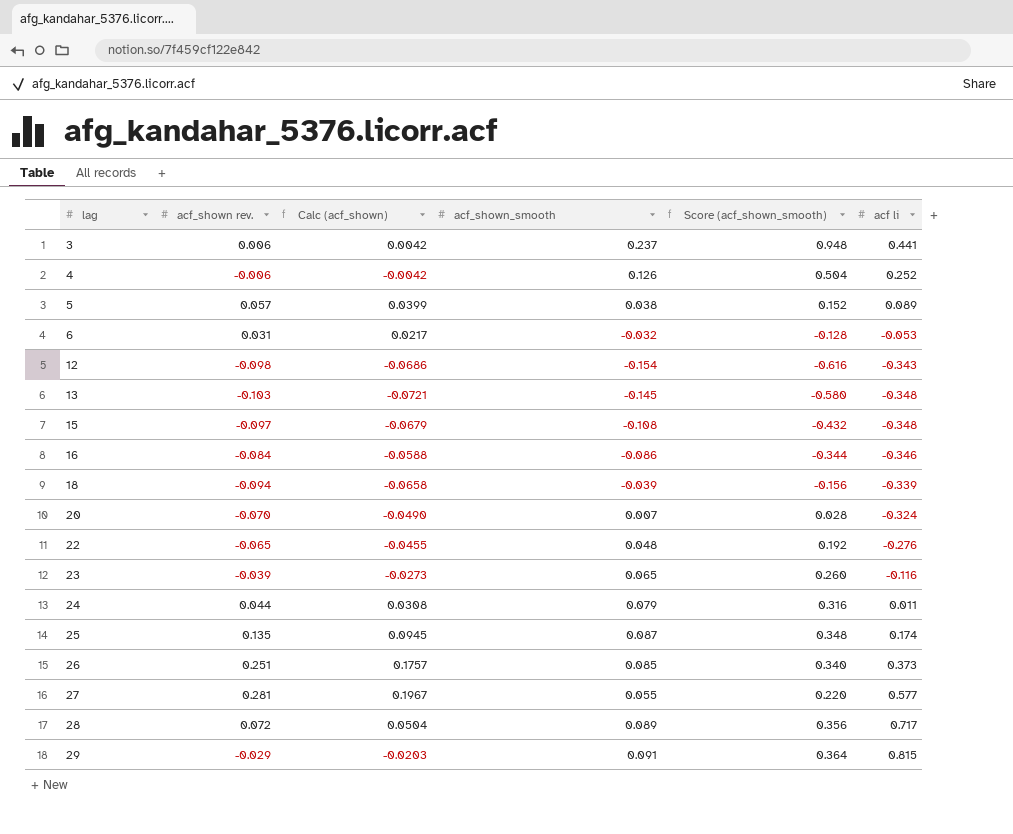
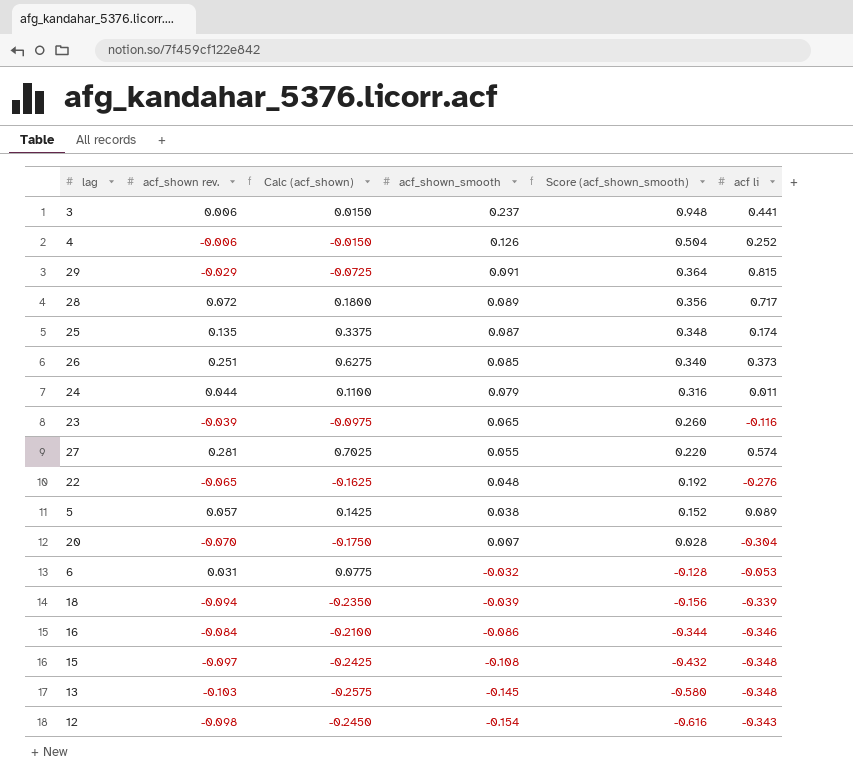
row order: lag ascending -> acf_shown_smooth descending
column Calc (acf_shown) | formula: [acf_shown rev.] * 0.7 -> [acf_shown rev.] * 2.5
27 | acf li: 0.577 -> 0.574
20 | acf li: -0.324 -> -0.304

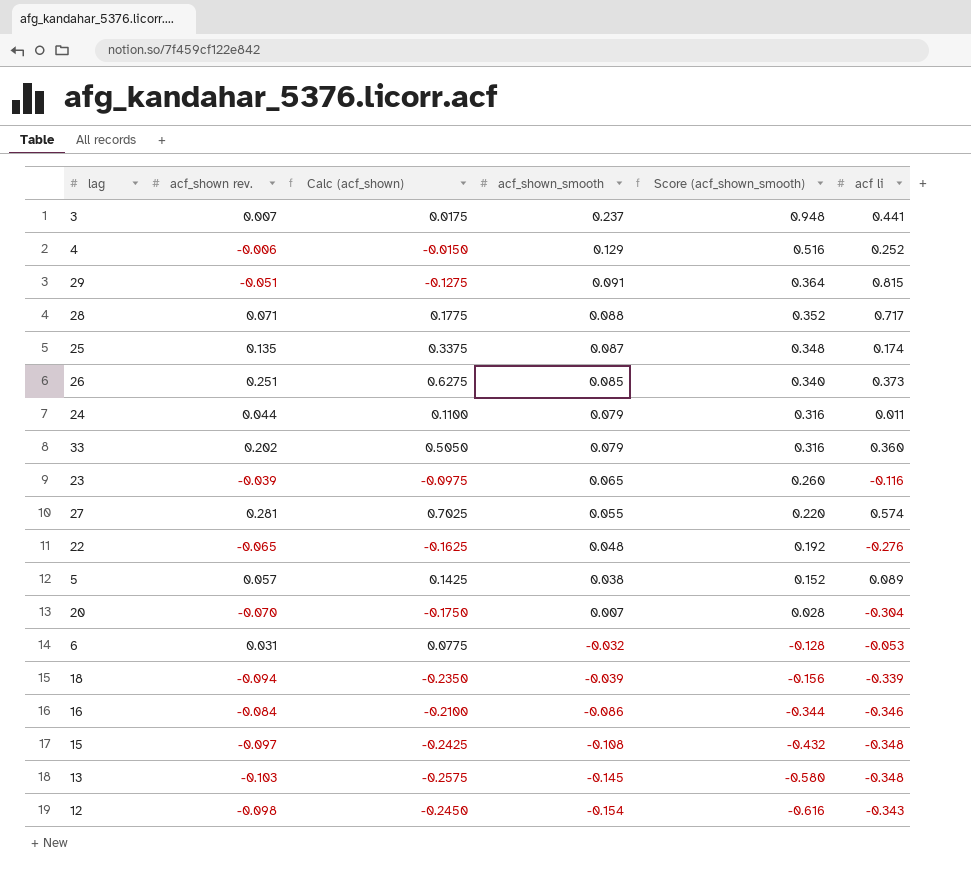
3 | acf_shown rev.: 0.006 -> 0.007
3 | Calc (acf_shown): 0.0150 -> 0.0175
4 | acf_shown_smooth: 0.126 -> 0.129
4 | Score (acf_shown_smooth): 0.504 -> 0.516
29 | acf_shown rev.: -0.029 -> -0.051
29 | Calc (acf_shown): -0.0725 -> -0.1275
28 | acf_shown rev.: 0.072 -> 0.071
28 | Calc (acf_shown): 0.1800 -> 0.1775
28 | acf_shown_smooth: 0.089 -> 0.088
28 | Score (acf_shown_smooth): 0.356 -> 0.352
row 33: none -> 0.202 | 0.5050 | 0.079 | 0.316 | 0.360

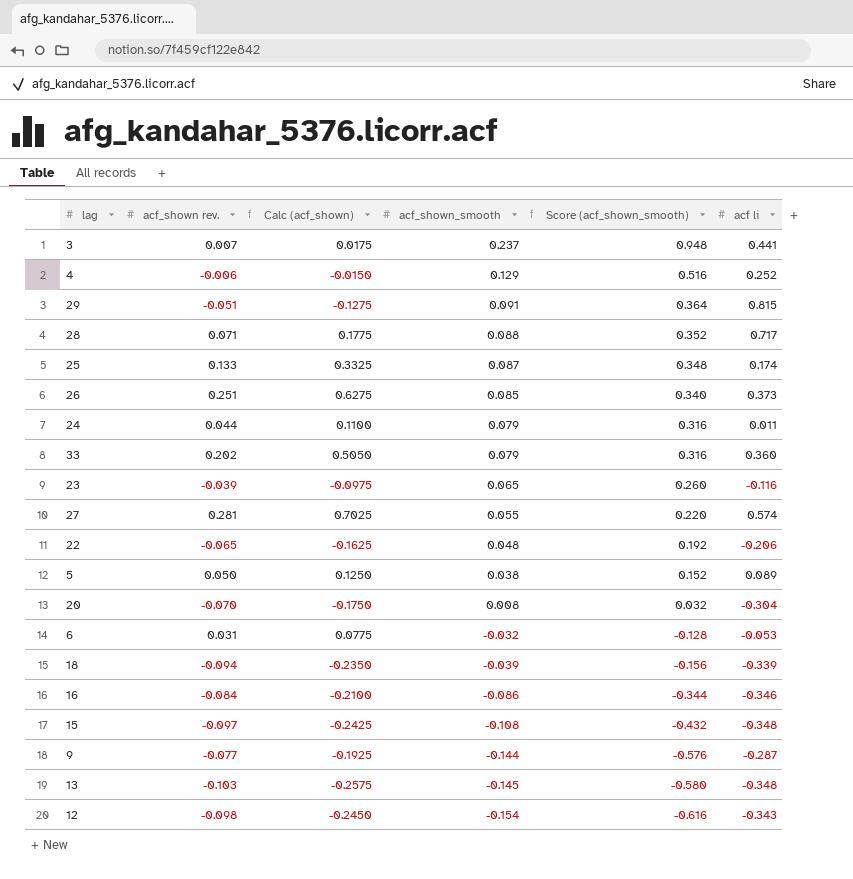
25 | acf_shown rev.: 0.135 -> 0.133
25 | Calc (acf_shown): 0.3375 -> 0.3325
22 | acf li: -0.276 -> -0.206
5 | acf_shown rev.: 0.057 -> 0.050
5 | Calc (acf_shown): 0.1425 -> 0.1250
20 | acf_shown_smooth: 0.007 -> 0.008
20 | Score (acf_shown_smooth): 0.028 -> 0.032
row 9: none -> -0.077 | -0.1925 | -0.144 | -0.576 | -0.287

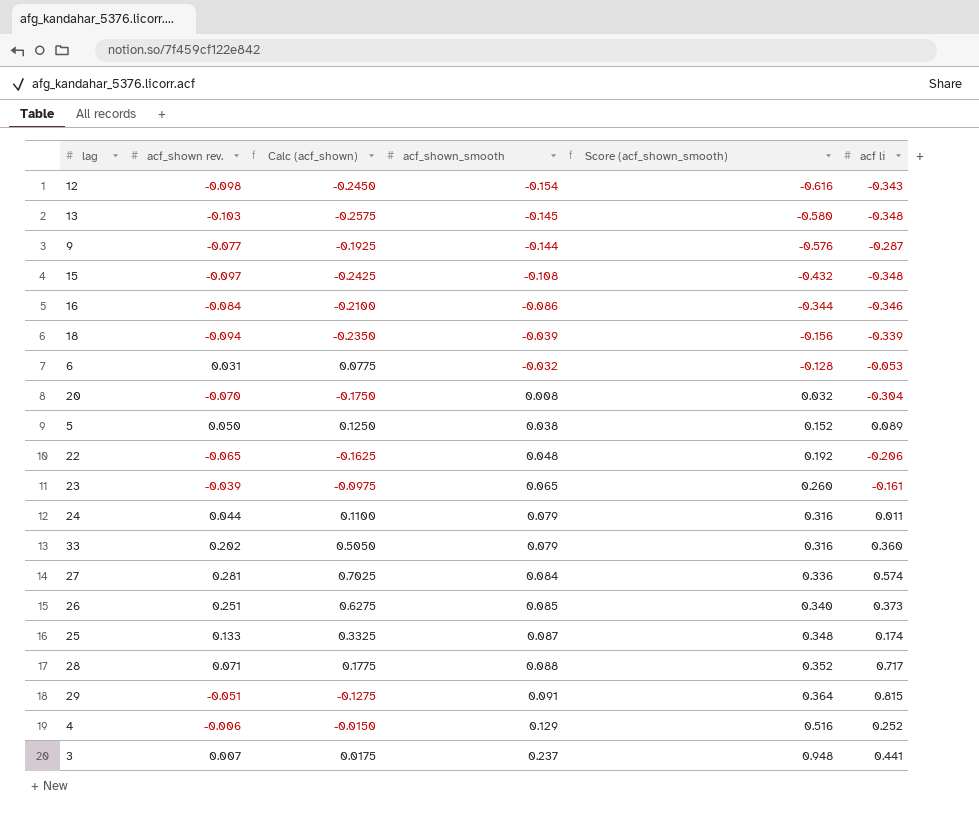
row order: acf_shown_smooth descending -> acf_shown_smooth ascending
23 | acf li: -0.116 -> -0.161
27 | acf_shown_smooth: 0.055 -> 0.084
27 | Score (acf_shown_smooth): 0.220 -> 0.336

